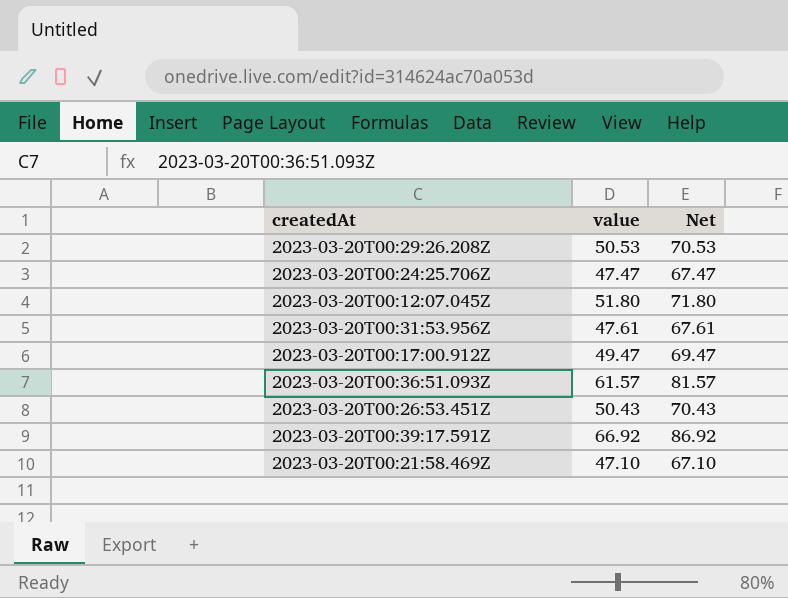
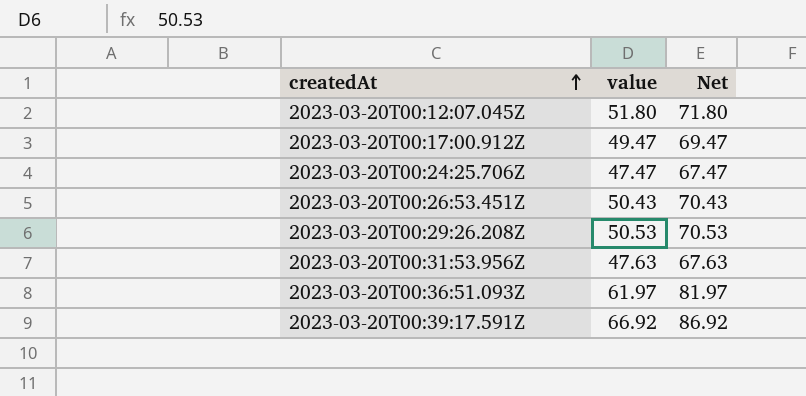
row order: none -> createdAt ascending
row 2023-03-20T00:21:58.469Z: 47.10 | 67.10 -> none
2023-03-20T00:31:53.956Z | value: 47.61 -> 47.63
2023-03-20T00:31:53.956Z | Net: 67.61 -> 67.63
2023-03-20T00:36:51.093Z | value: 61.57 -> 61.97
2023-03-20T00:36:51.093Z | Net: 81.57 -> 81.97

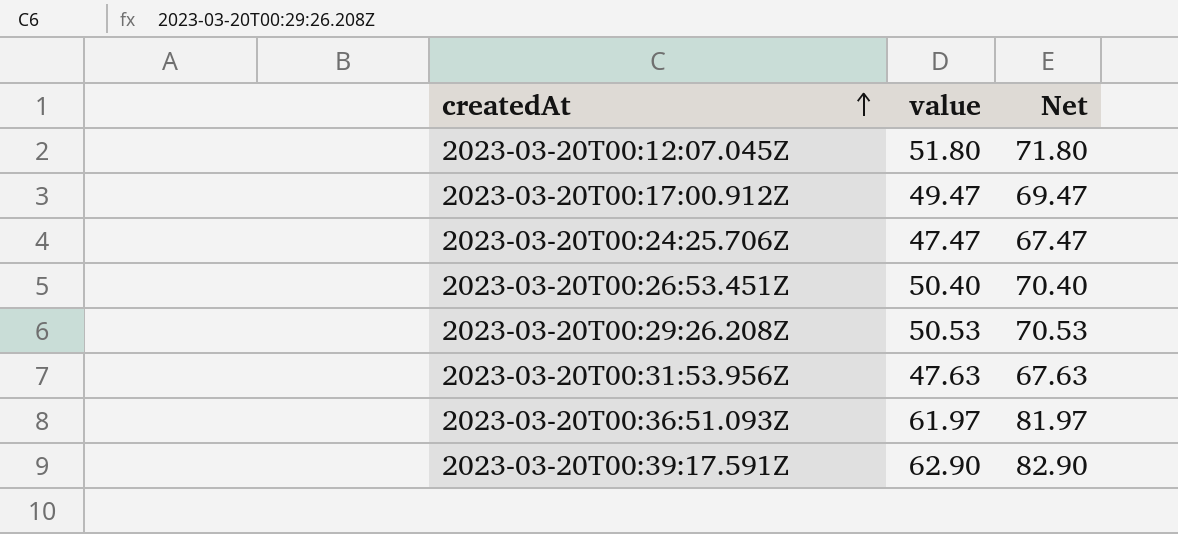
2023-03-20T00:26:53.451Z | value: 50.43 -> 50.40
2023-03-20T00:26:53.451Z | Net: 70.43 -> 70.40
2023-03-20T00:39:17.591Z | value: 66.92 -> 62.90
2023-03-20T00:39:17.591Z | Net: 86.92 -> 82.90

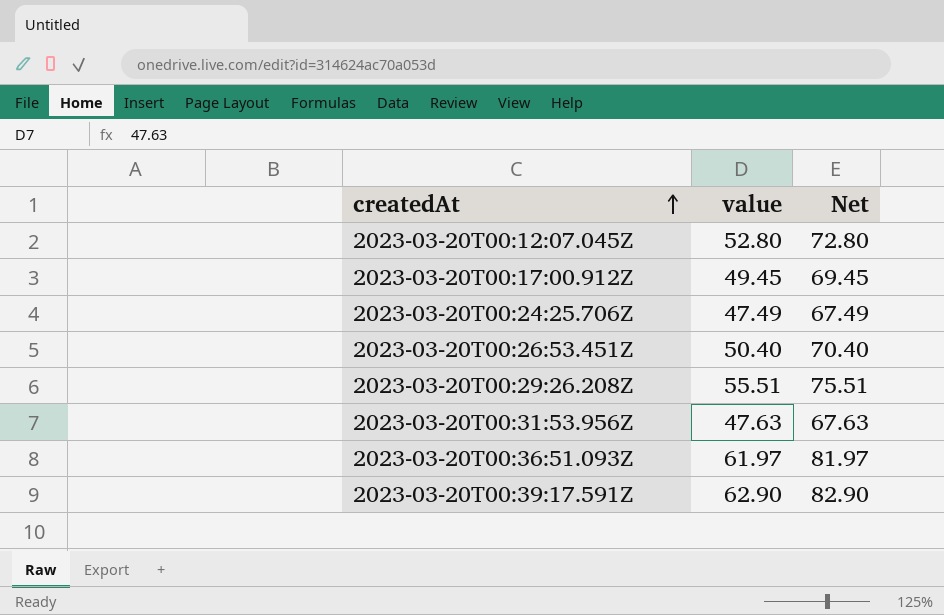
2023-03-20T00:12:07.045Z | value: 51.80 -> 52.80
2023-03-20T00:12:07.045Z | Net: 71.80 -> 72.80
2023-03-20T00:17:00.912Z | value: 49.47 -> 49.45
2023-03-20T00:17:00.912Z | Net: 69.47 -> 69.45
2023-03-20T00:24:25.706Z | value: 47.47 -> 47.49
2023-03-20T00:24:25.706Z | Net: 67.47 -> 67.49
2023-03-20T00:29:26.208Z | value: 50.53 -> 55.51
2023-03-20T00:29:26.208Z | Net: 70.53 -> 75.51

